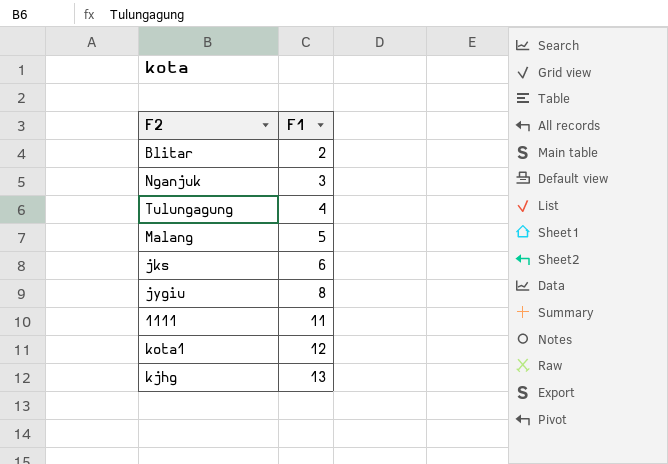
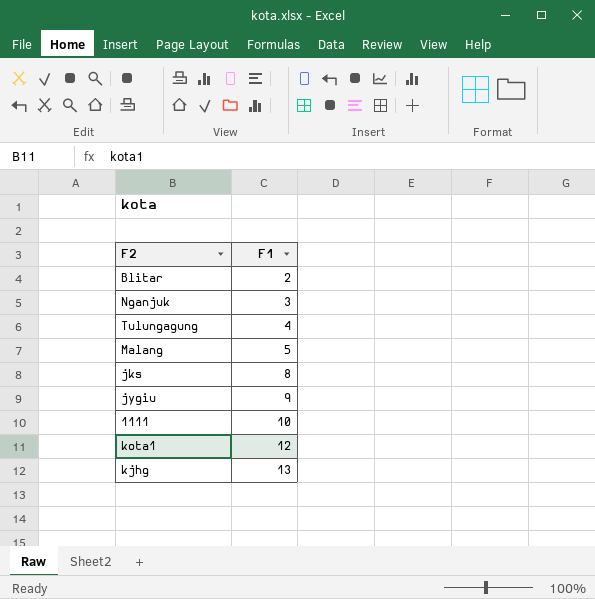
jks | F1: 6 -> 8
jygiu | F1: 8 -> 9
1111 | F1: 11 -> 10

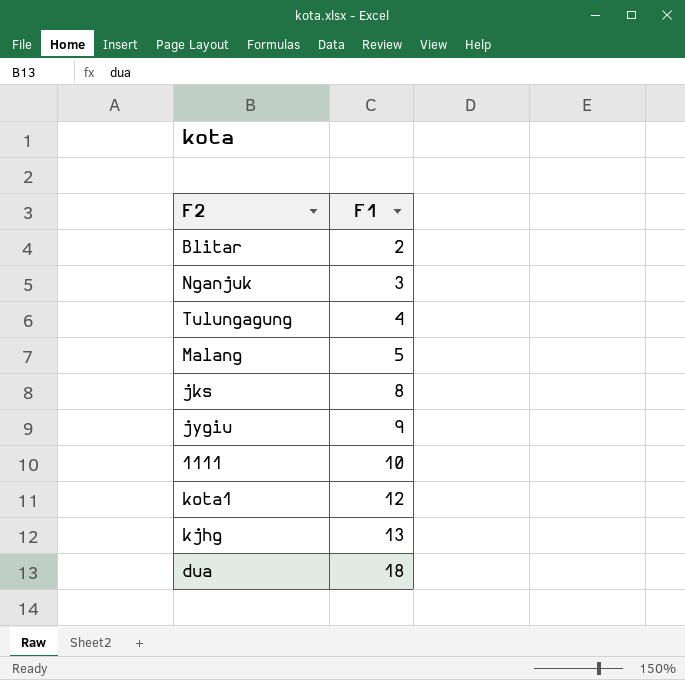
row dua: none -> 18

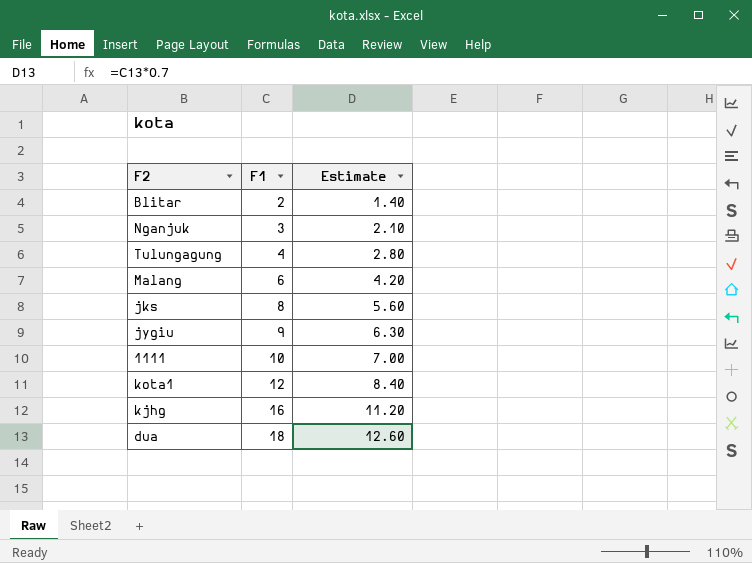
column Estimate | formula: none -> [F1] * 0.7
Malang | F1: 5 -> 6
kjhg | F1: 13 -> 16

